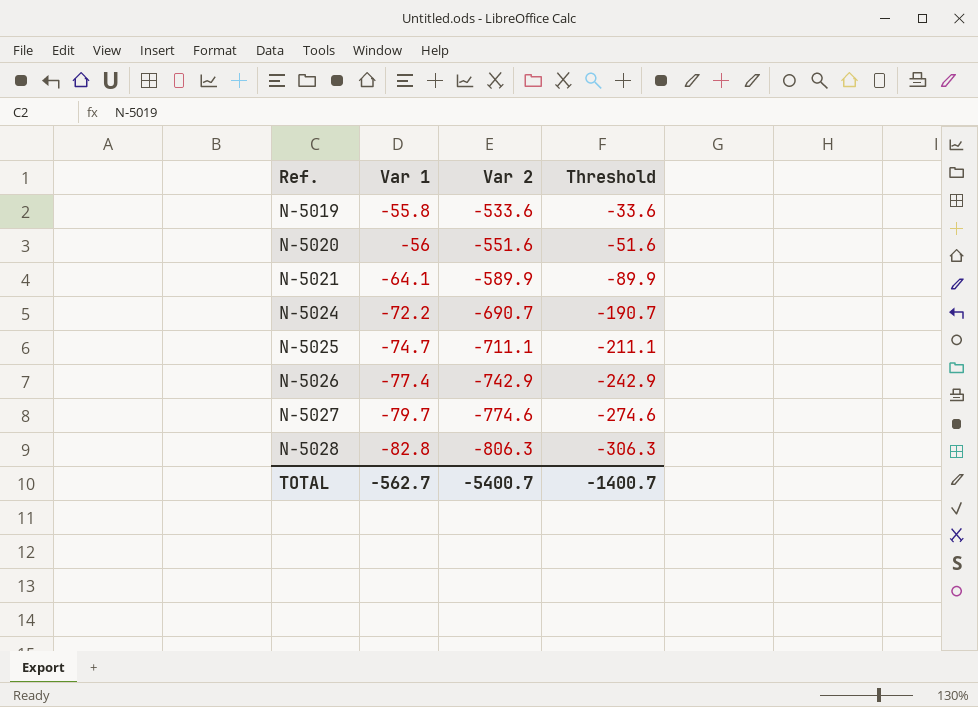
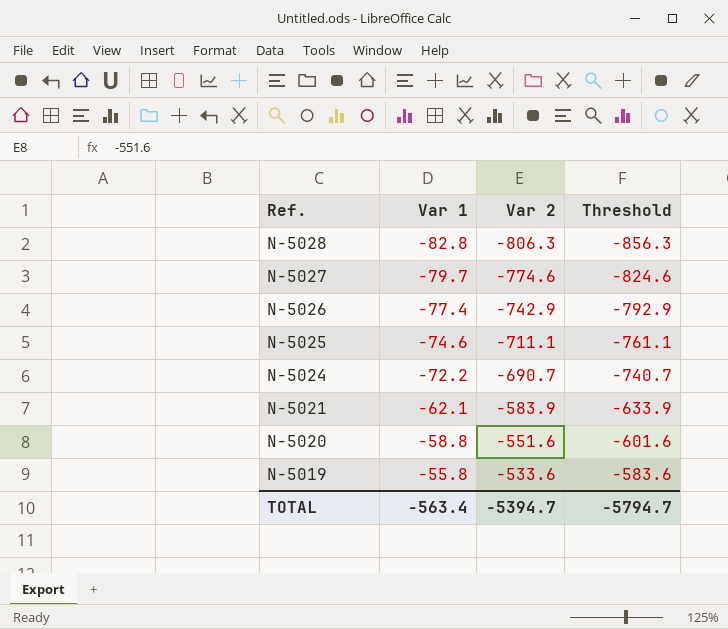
row order: Ref. ascending -> Ref. descending
column Threshold | formula: [Var 2] + 500 -> [Var 2] - 50
N-5025 | Var 1: -74.7 -> -74.6
N-5021 | Var 1: -64.1 -> -62.1
N-5021 | Var 2: -589.9 -> -583.9
N-5020 | Var 1: -56 -> -58.8
TOTAL | Var 1: -562.7 -> -563.4
TOTAL | Var 2: -5400.7 -> -5394.7
TOTAL | Threshold: -1400.7 -> -5794.7

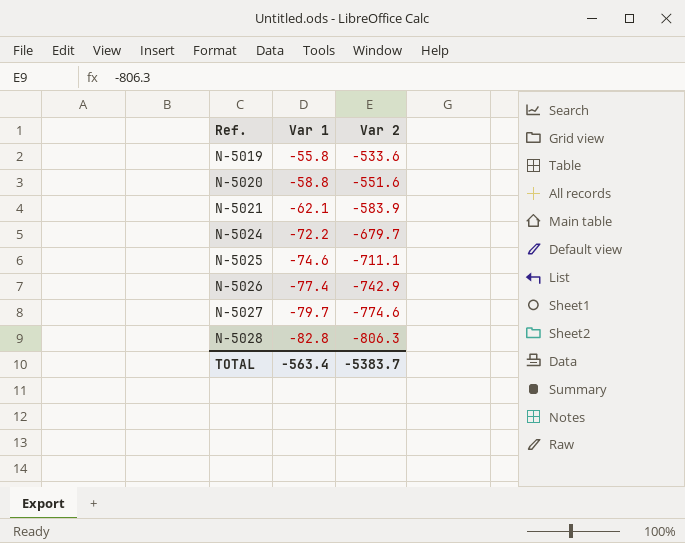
row order: Ref. descending -> Ref. ascending
column Threshold | formula: [Var 2] - 50 -> none
N-5024 | Var 2: -690.7 -> -679.7
TOTAL | Var 2: -5394.7 -> -5383.7

